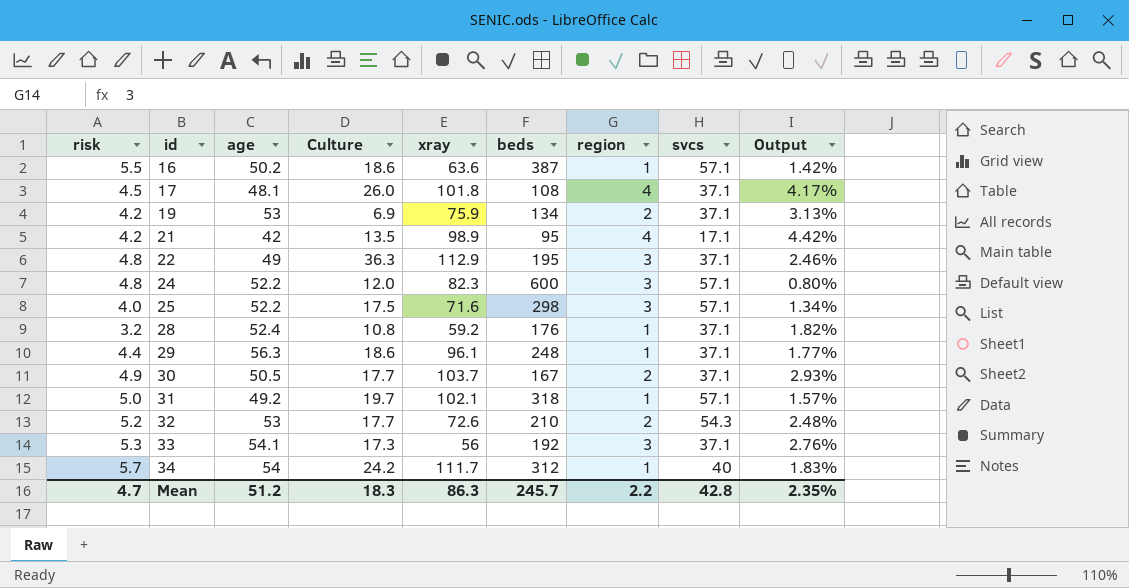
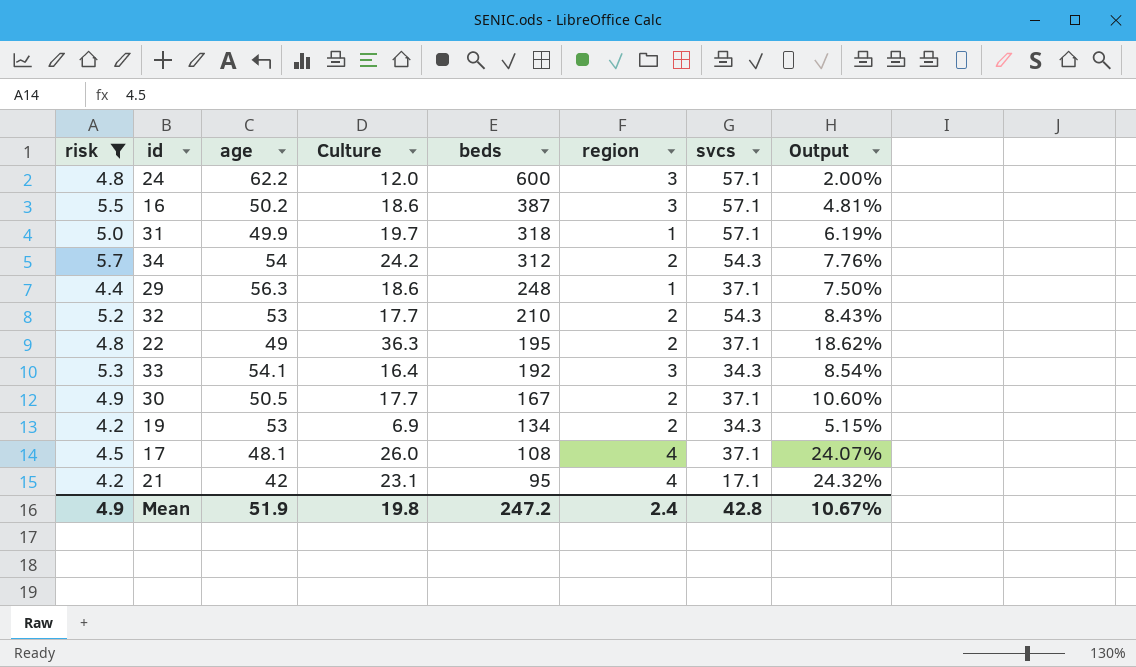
filter: none -> risk >= 4.2
row order: id ascending -> beds descending
column xray | position: 5 -> none
column Output | formula: [risk] / [beds] -> [Culture] / [beds]
24 | age: 52.2 -> 62.2
16 | region: 1 -> 3
31 | age: 49.2 -> 49.9
34 | region: 1 -> 2
34 | svcs: 40 -> 54.3
22 | region: 3 -> 2
33 | Culture: 17.3 -> 16.4
33 | svcs: 37.1 -> 34.3
19 | svcs: 37.1 -> 34.3
21 | Culture: 13.5 -> 23.1
Mean | risk: 4.7 -> 4.9
Mean | age: 51.2 -> 51.9
Mean | Culture: 18.3 -> 19.8
Mean | beds: 245.7 -> 247.2
Mean | region: 2.2 -> 2.4
Mean | Output: 2.35% -> 10.67%

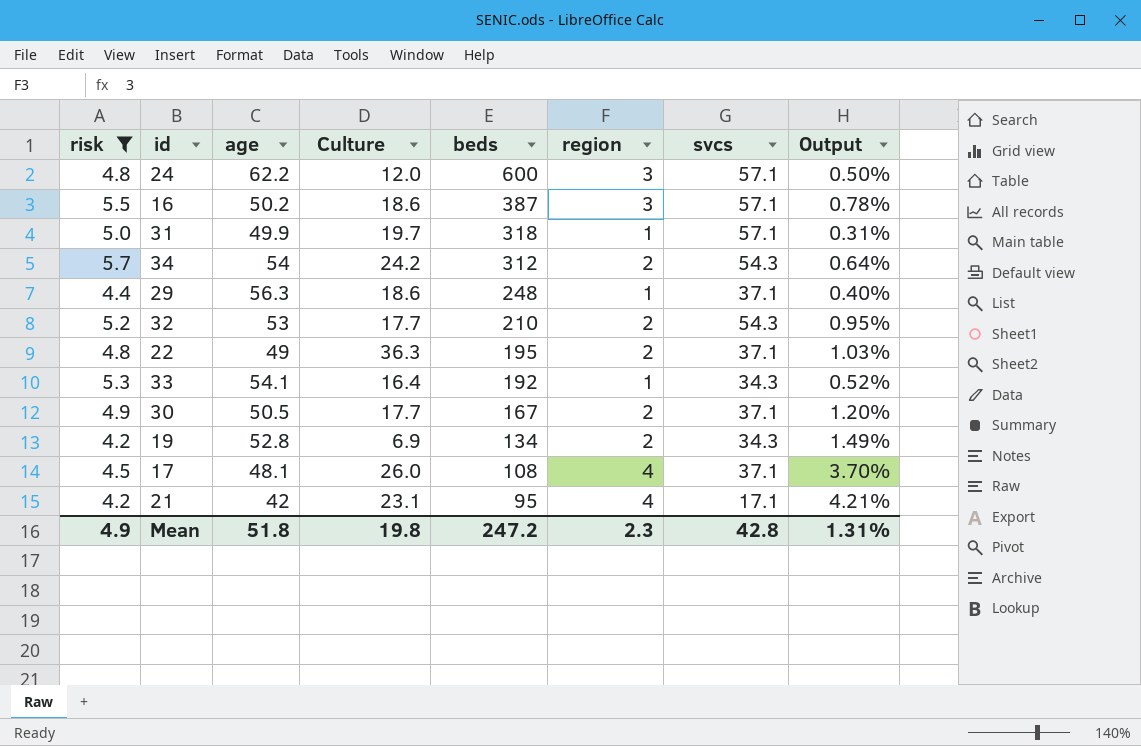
column Output | formula: [Culture] / [beds] -> [region] / [beds]
33 | region: 3 -> 1
19 | age: 53 -> 52.8
Mean | age: 51.9 -> 51.8
Mean | region: 2.4 -> 2.3
Mean | Output: 10.67% -> 1.31%

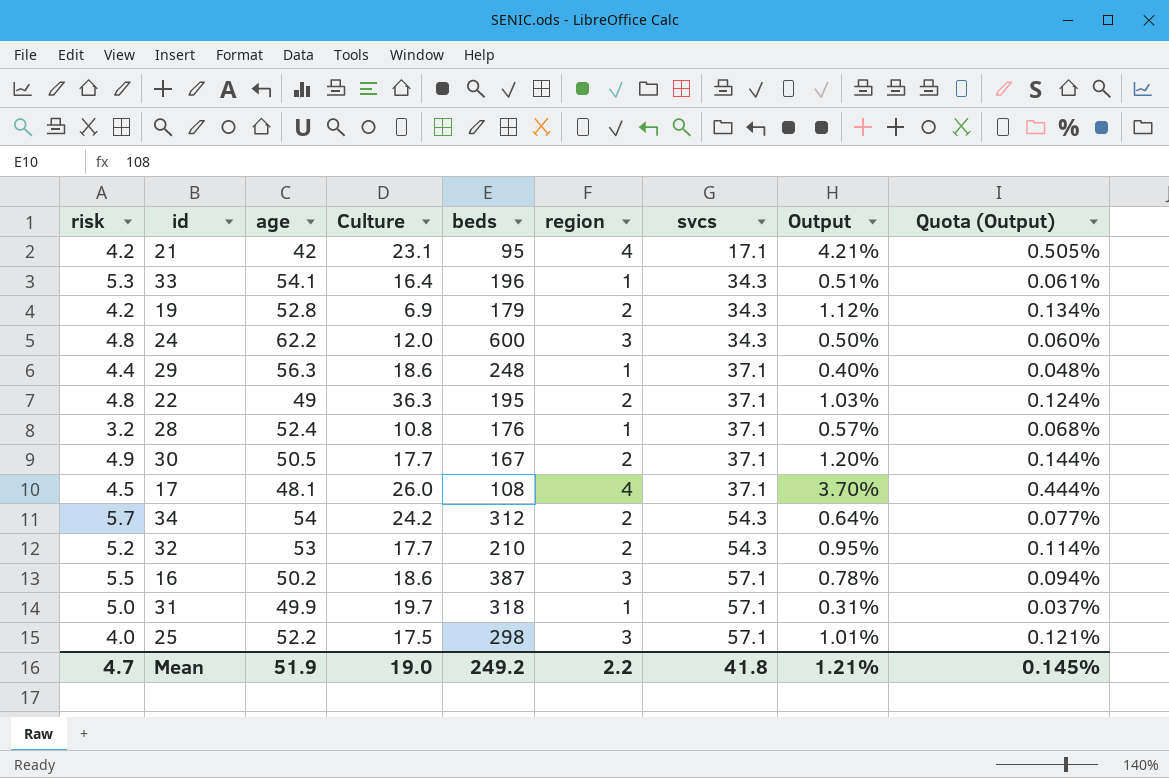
filter: risk >= 4.2 -> none
row order: beds descending -> svcs ascending
column Quota (Output) | formula: none -> [Output] * 0.12
33 | beds: 192 -> 196
33 | Output: 0.52% -> 0.51%
19 | beds: 134 -> 179
19 | Output: 1.49% -> 1.12%
24 | svcs: 57.1 -> 34.3
Mean | risk: 4.9 -> 4.7
Mean | age: 51.8 -> 51.9
Mean | Culture: 19.8 -> 19.0
Mean | beds: 247.2 -> 249.2
Mean | region: 2.3 -> 2.2
Mean | svcs: 42.8 -> 41.8
Mean | Output: 1.31% -> 1.21%

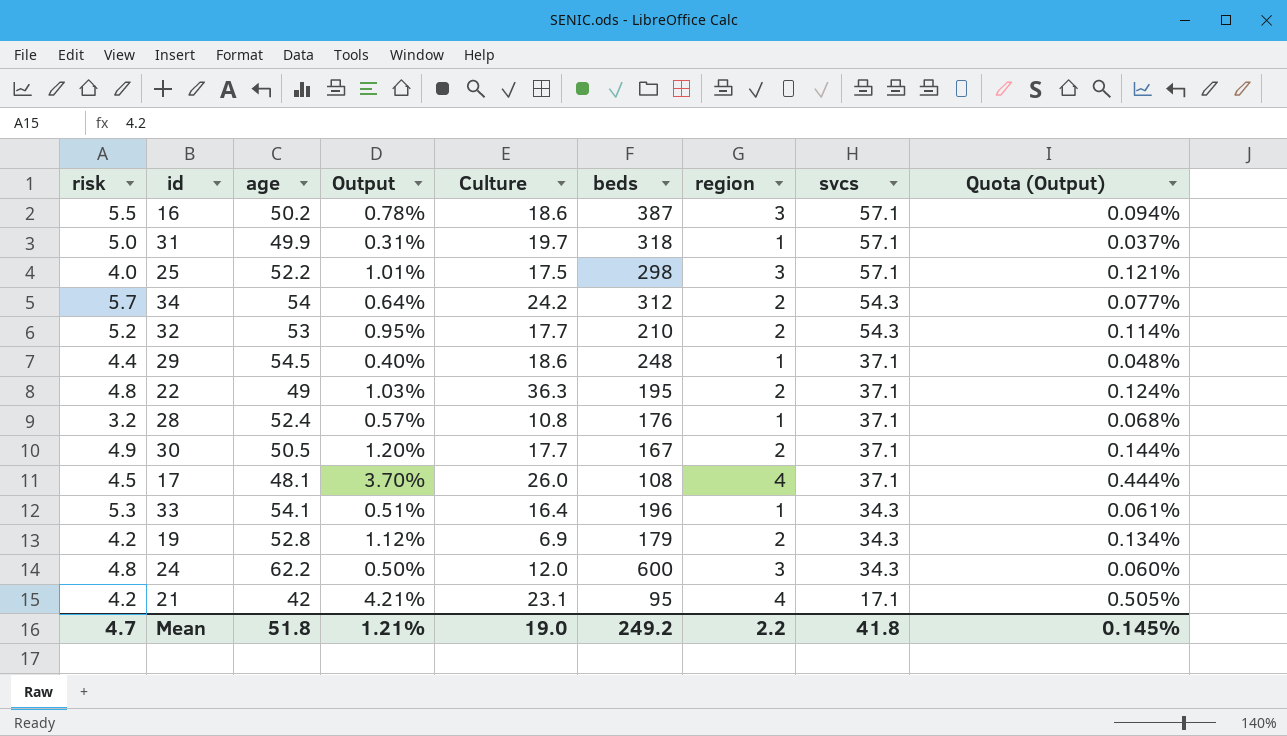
row order: svcs ascending -> svcs descending
column Output | position: 8 -> 4
29 | age: 56.3 -> 54.5
Mean | age: 51.9 -> 51.8

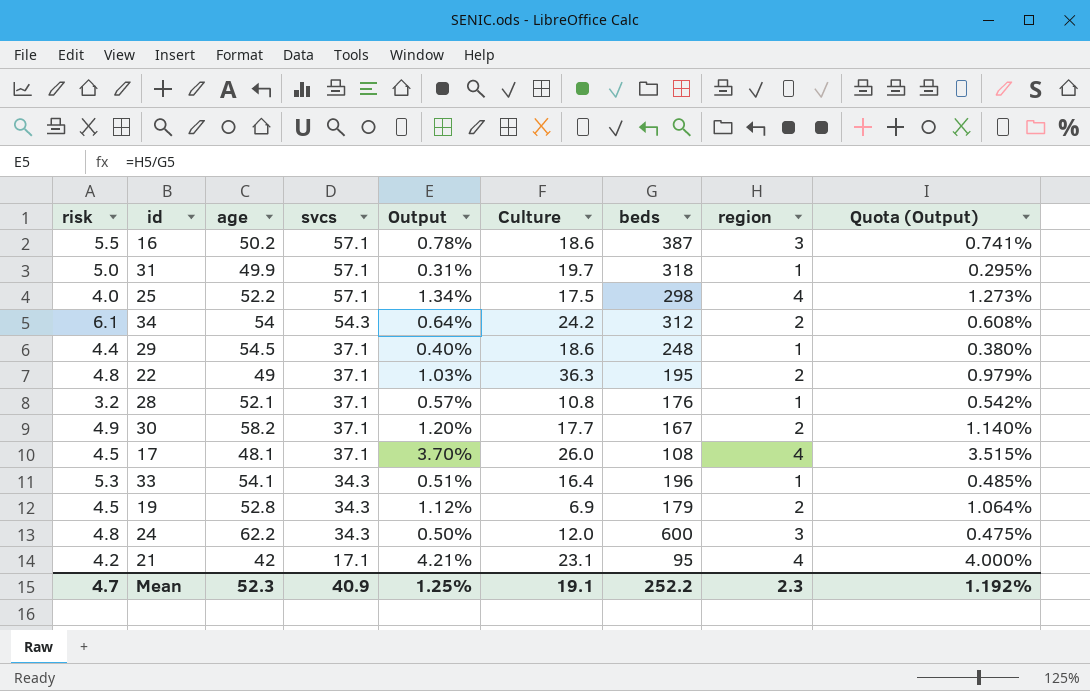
column svcs | position: 8 -> 4
column Quota (Output) | formula: [Output] * 0.12 -> [Output] * 0.95
row 32: 5.2 | 53 | 0.95% | 17.7 | 210 | 2 | 54.3 | 0.114% -> none
25 | Output: 1.01% -> 1.34%
25 | region: 3 -> 4
34 | risk: 5.7 -> 6.1
28 | age: 52.4 -> 52.1
30 | age: 50.5 -> 58.2
19 | risk: 4.2 -> 4.5
Mean | age: 51.8 -> 52.3
Mean | svcs: 41.8 -> 40.9
Mean | Output: 1.21% -> 1.25%
Mean | Culture: 19.0 -> 19.1
Mean | beds: 249.2 -> 252.2
Mean | region: 2.2 -> 2.3
Mean | Quota (Output): 0.145% -> 1.192%

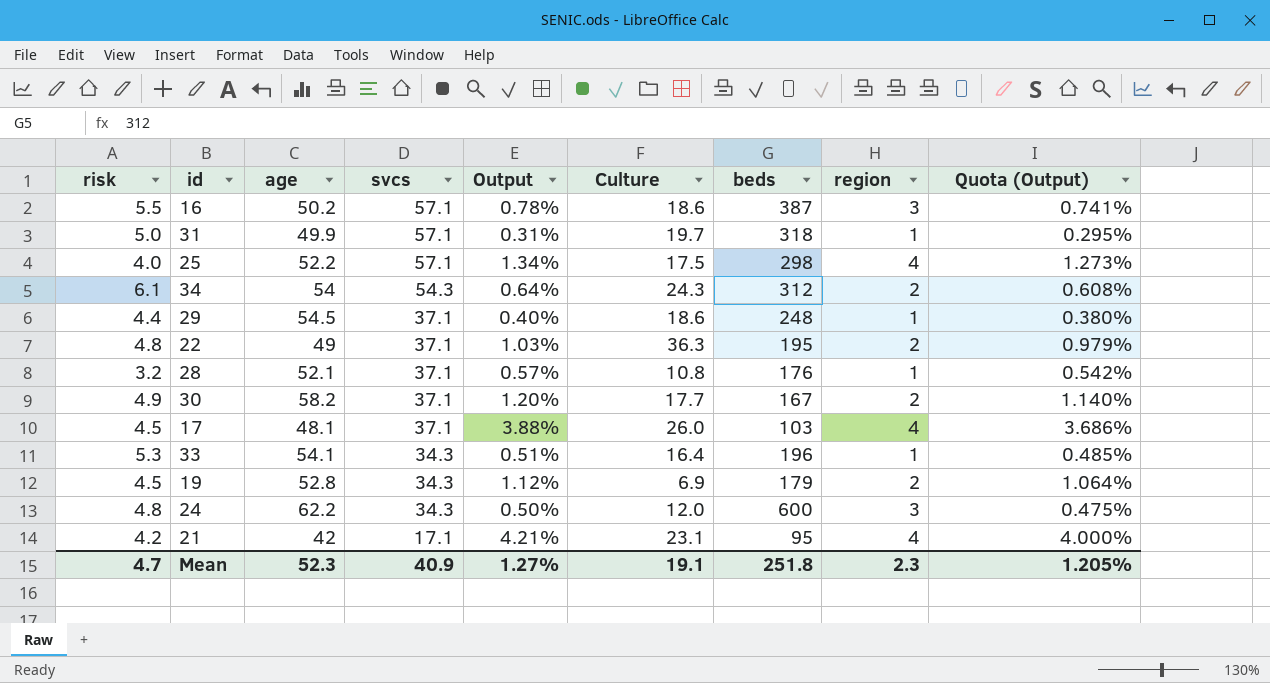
34 | Culture: 24.2 -> 24.3
17 | Output: 3.70% -> 3.88%
17 | beds: 108 -> 103
17 | Quota (Output): 3.515% -> 3.686%
Mean | Output: 1.25% -> 1.27%
Mean | beds: 252.2 -> 251.8
Mean | Quota (Output): 1.192% -> 1.205%

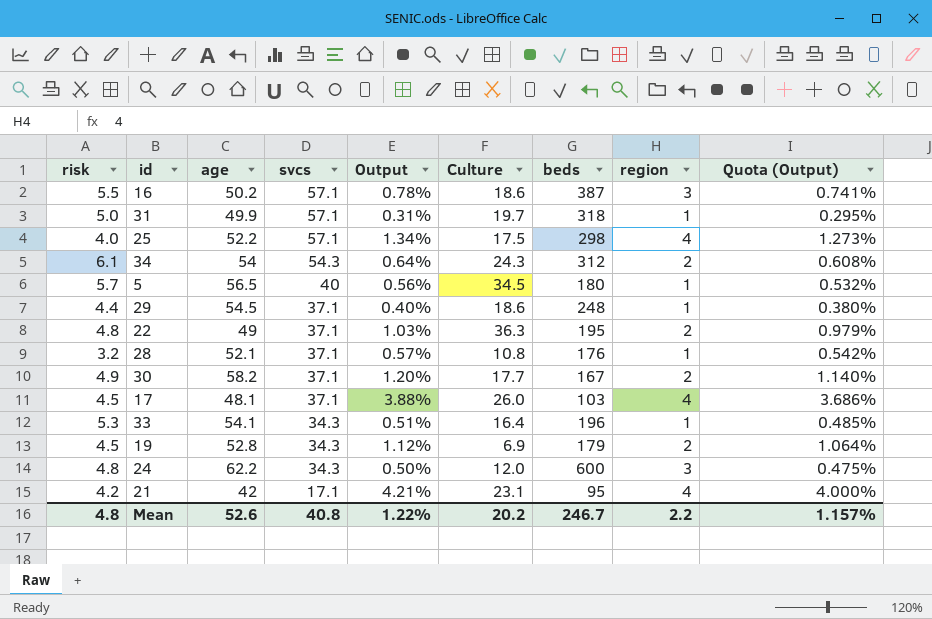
row 5: none -> 5.7 | 56.5 | 40 | 0.56% | 34.5 | 180 | 1 | 0.532%
Mean | risk: 4.7 -> 4.8
Mean | age: 52.3 -> 52.6
Mean | svcs: 40.9 -> 40.8
Mean | Output: 1.27% -> 1.22%
Mean | Culture: 19.1 -> 20.2
Mean | beds: 251.8 -> 246.7
Mean | region: 2.3 -> 2.2
Mean | Quota (Output): 1.205% -> 1.157%

